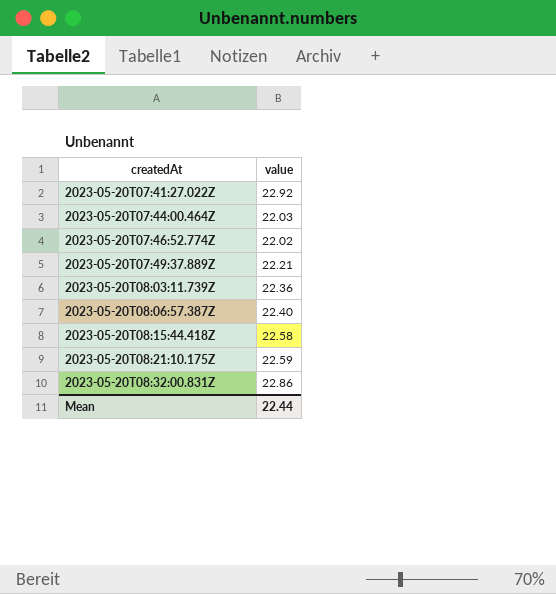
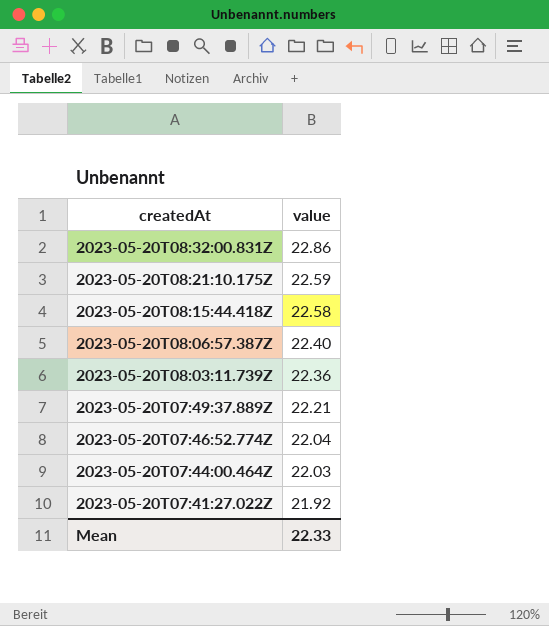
row order: createdAt ascending -> createdAt descending
2023-05-20T07:46:52.774Z | value: 22.02 -> 22.04
2023-05-20T07:41:27.022Z | value: 22.92 -> 21.92
Mean | value: 22.44 -> 22.33

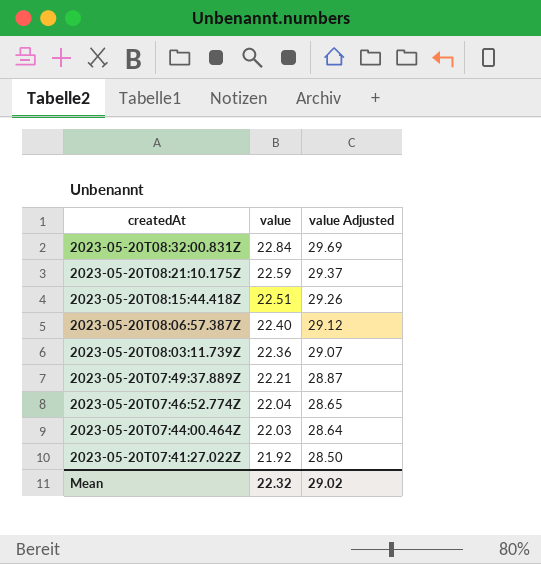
column value Adjusted | formula: none -> [value] * 1.3
2023-05-20T08:32:00.831Z | value: 22.86 -> 22.84
2023-05-20T08:15:44.418Z | value: 22.58 -> 22.51
Mean | value: 22.33 -> 22.32

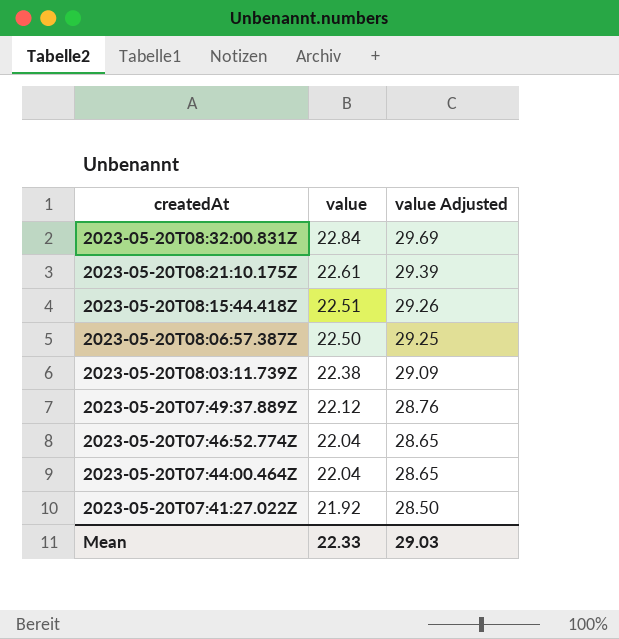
2023-05-20T08:21:10.175Z | value: 22.59 -> 22.61
2023-05-20T08:21:10.175Z | value Adjusted: 29.37 -> 29.39
2023-05-20T08:06:57.387Z | value: 22.40 -> 22.50
2023-05-20T08:06:57.387Z | value Adjusted: 29.12 -> 29.25
2023-05-20T08:03:11.739Z | value: 22.36 -> 22.38
2023-05-20T08:03:11.739Z | value Adjusted: 29.07 -> 29.09
2023-05-20T07:49:37.889Z | value: 22.21 -> 22.12
2023-05-20T07:49:37.889Z | value Adjusted: 28.87 -> 28.76
2023-05-20T07:44:00.464Z | value: 22.03 -> 22.04
2023-05-20T07:44:00.464Z | value Adjusted: 28.64 -> 28.65
Mean | value: 22.32 -> 22.33
Mean | value Adjusted: 29.02 -> 29.03

